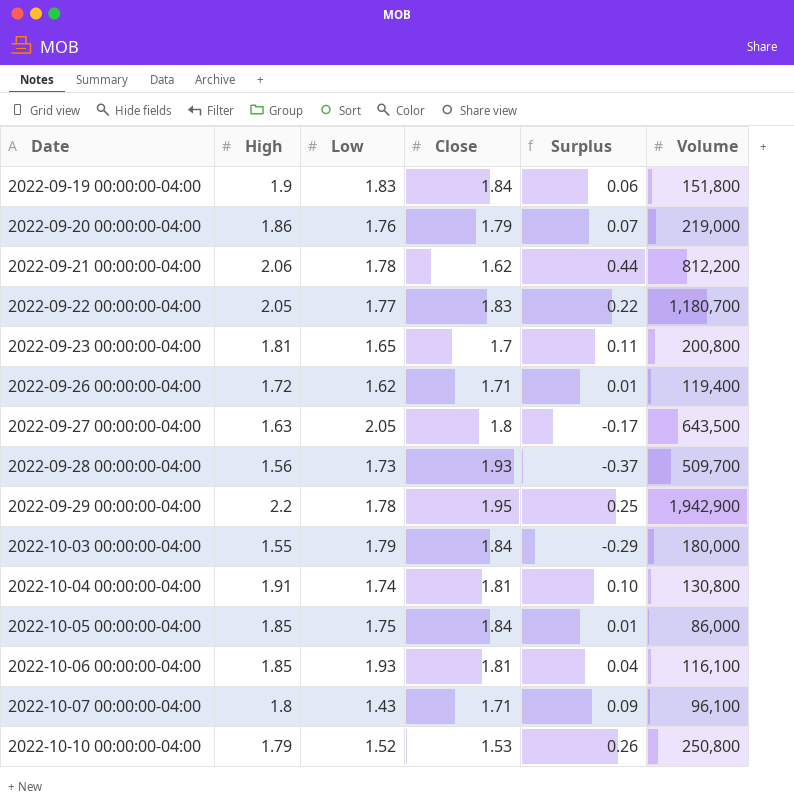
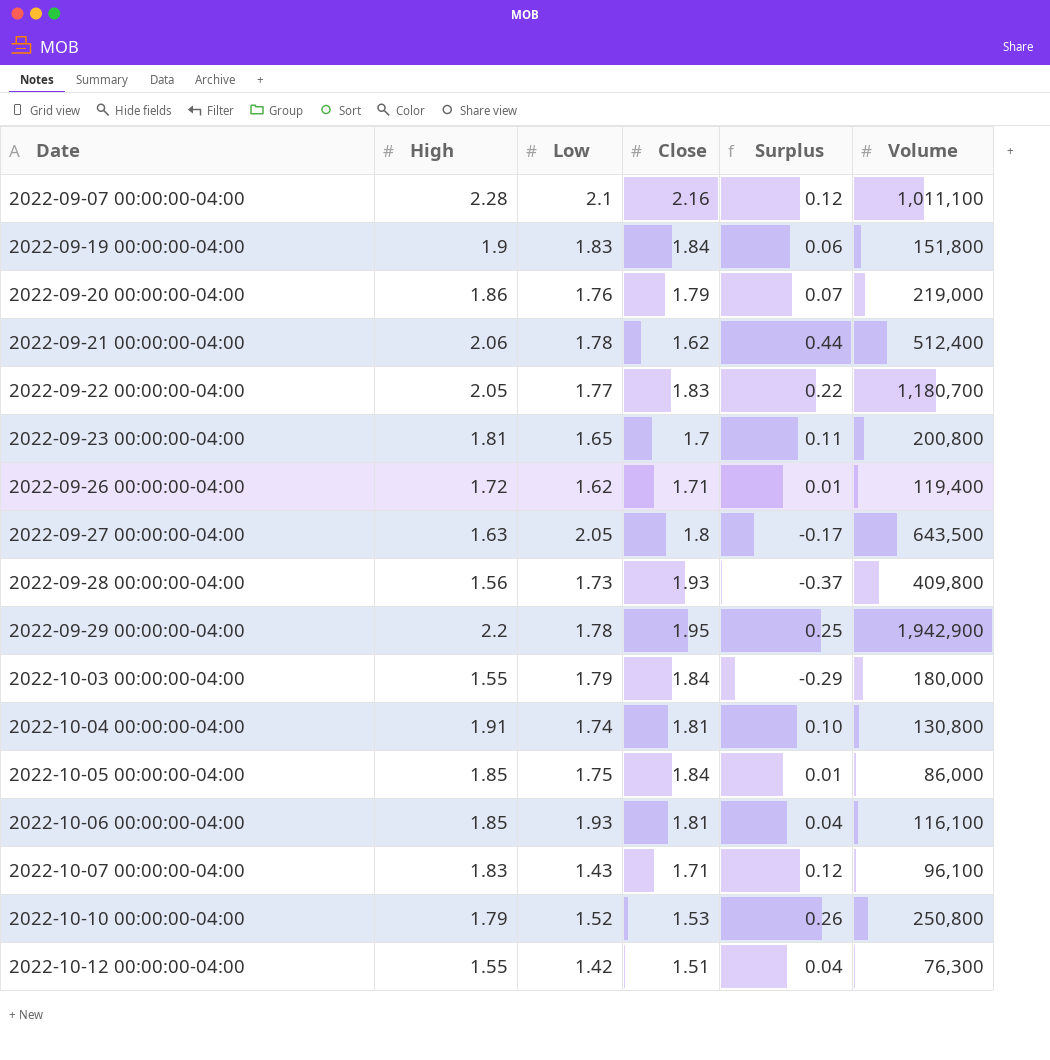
row 2022-09-07 00:00:00-04:00: none -> 2.28 | 2.1 | 2.16 | 0.12 | 1,011,100
2022-09-21 00:00:00-04:00 | Volume: 812,200 -> 512,400
2022-09-28 00:00:00-04:00 | Volume: 509,700 -> 409,800
2022-10-07 00:00:00-04:00 | High: 1.8 -> 1.83
2022-10-07 00:00:00-04:00 | Surplus: 0.09 -> 0.12
row 2022-10-12 00:00:00-04:00: none -> 1.55 | 1.42 | 1.51 | 0.04 | 76,300

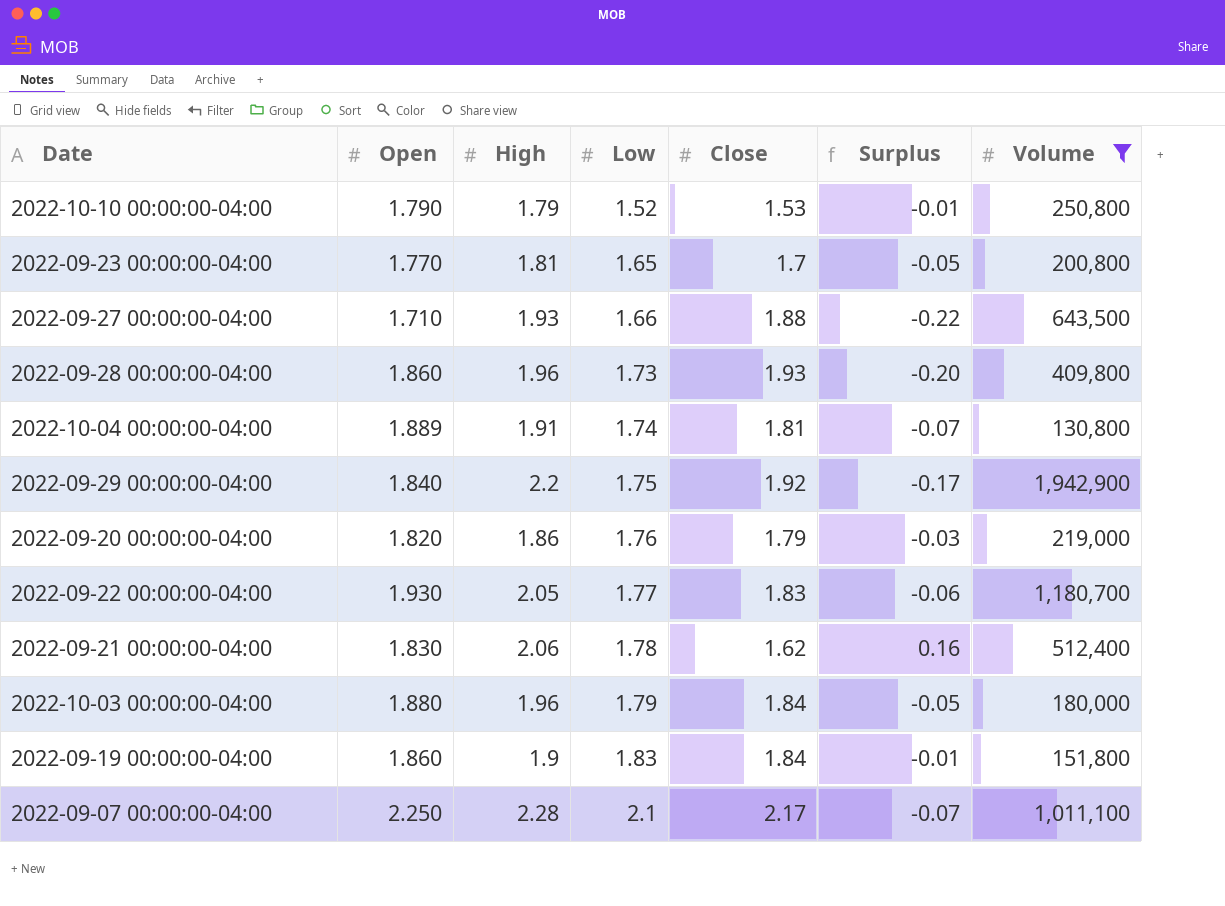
filter: none -> Volume >= 130,800
row order: Date ascending -> Low ascending
column Open | position: none -> 2
column Surplus | formula: [High] - [Close] -> [Low] - [Close]
2022-09-27 00:00:00-04:00 | High: 1.63 -> 1.93
2022-09-27 00:00:00-04:00 | Low: 2.05 -> 1.66
2022-09-27 00:00:00-04:00 | Close: 1.8 -> 1.88
2022-09-28 00:00:00-04:00 | High: 1.56 -> 1.96
2022-09-29 00:00:00-04:00 | Low: 1.78 -> 1.75
2022-09-29 00:00:00-04:00 | Close: 1.95 -> 1.92
2022-10-03 00:00:00-04:00 | High: 1.55 -> 1.96
2022-09-07 00:00:00-04:00 | Close: 2.16 -> 2.17

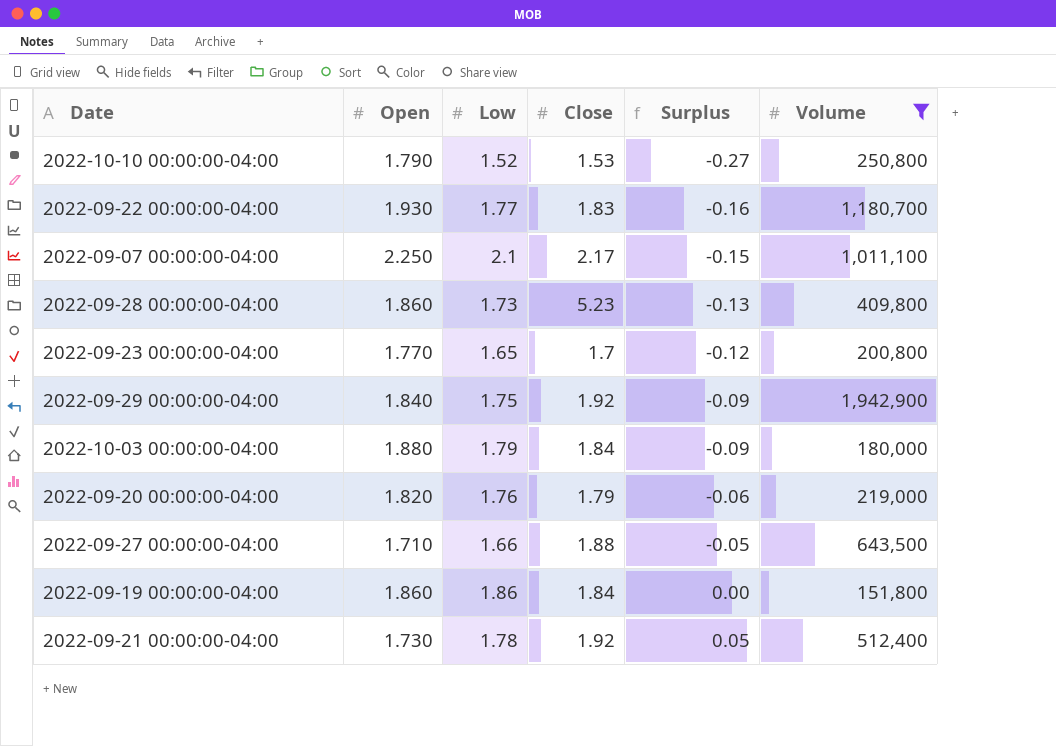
row order: Low ascending -> Surplus ascending
column High | position: 3 -> none
column Surplus | formula: [Low] - [Close] -> [Low] - [Open]
row 2022-10-04 00:00:00-04:00: 1.889 | 1.91 | 1.74 | 1.81 | -0.07 | 130,800 -> none
2022-09-28 00:00:00-04:00 | Close: 1.93 -> 5.23
2022-09-19 00:00:00-04:00 | Low: 1.83 -> 1.86
2022-09-21 00:00:00-04:00 | Open: 1.830 -> 1.730
2022-09-21 00:00:00-04:00 | Close: 1.62 -> 1.92

